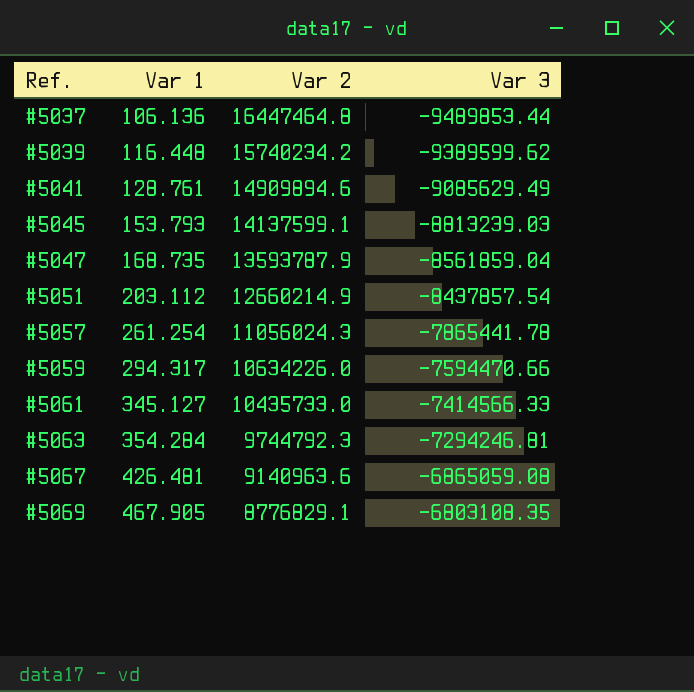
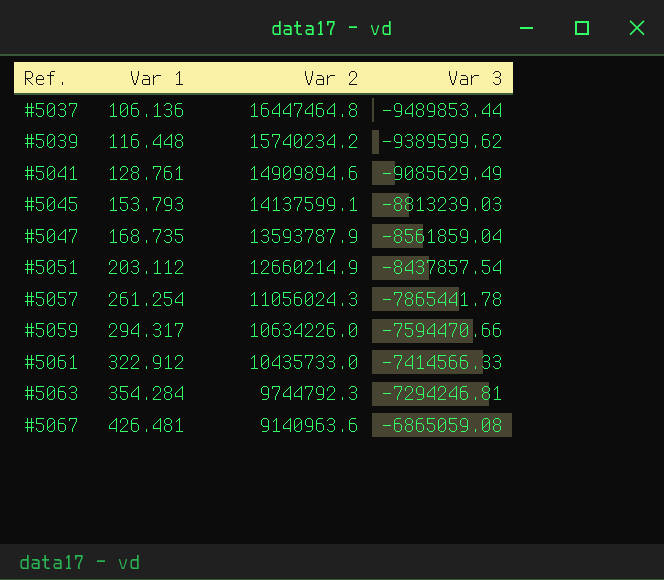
row #5069: 467.905 | 8776829.1 | -6803108.35 -> none
#5061 | Var 1: 345.127 -> 322.912

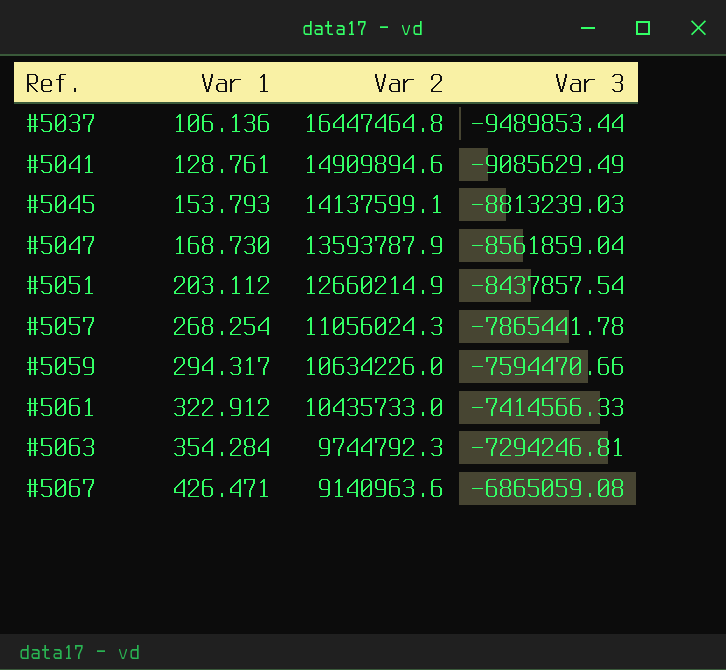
row #5039: 116.448 | 15740234.2 | -9389599.62 -> none
#5047 | Var 1: 168.735 -> 168.730
#5057 | Var 1: 261.254 -> 268.254
#5067 | Var 1: 426.481 -> 426.471

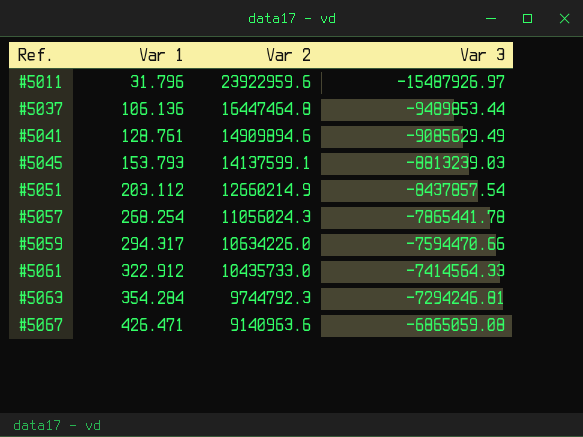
row #5047: 168.730 | 13593787.9 | -8561859.04 -> none
row #5011: none -> 31.796 | 23922959.6 | -15487926.97
#5061 | Var 3: -7414566.33 -> -7414564.33

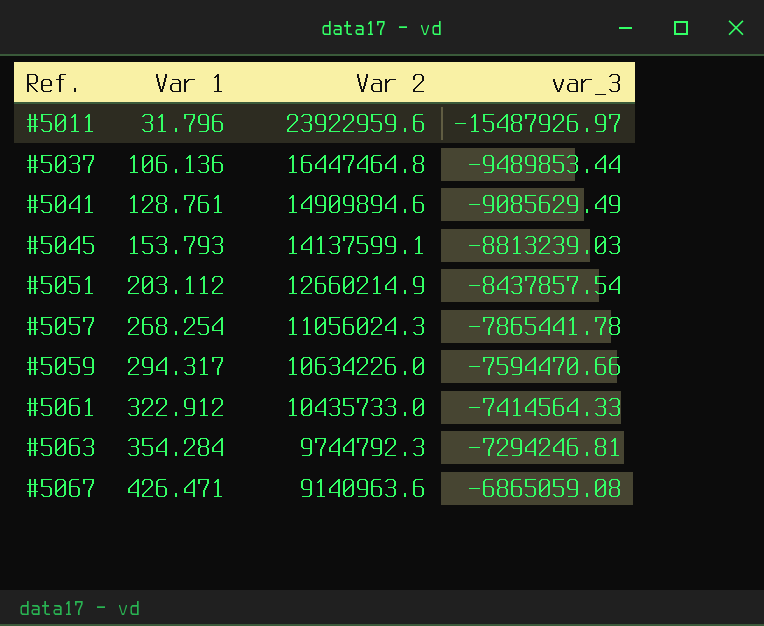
column name: Var 3 -> var_3

